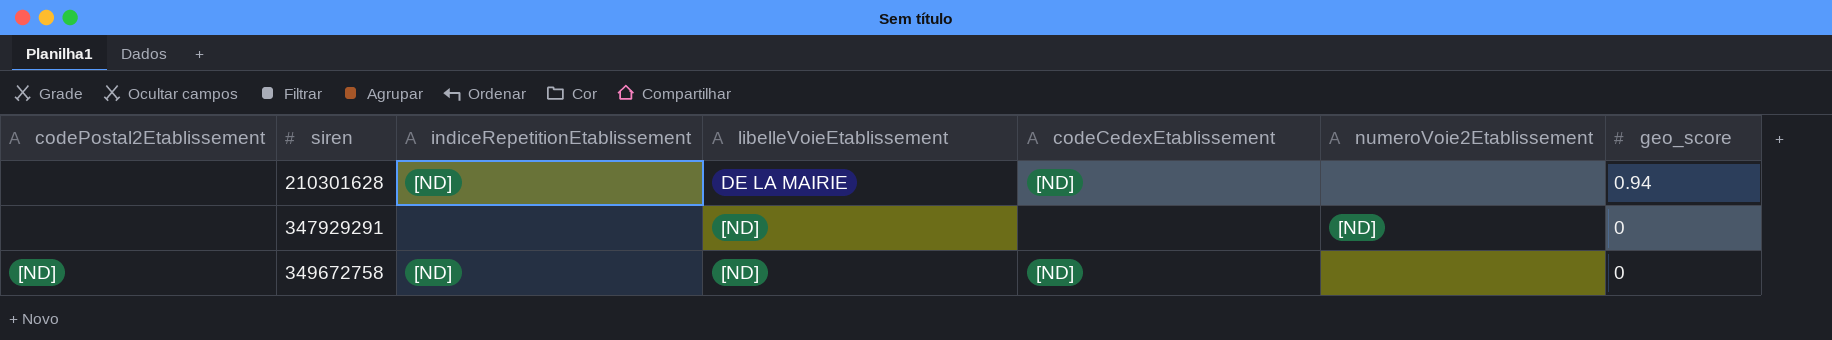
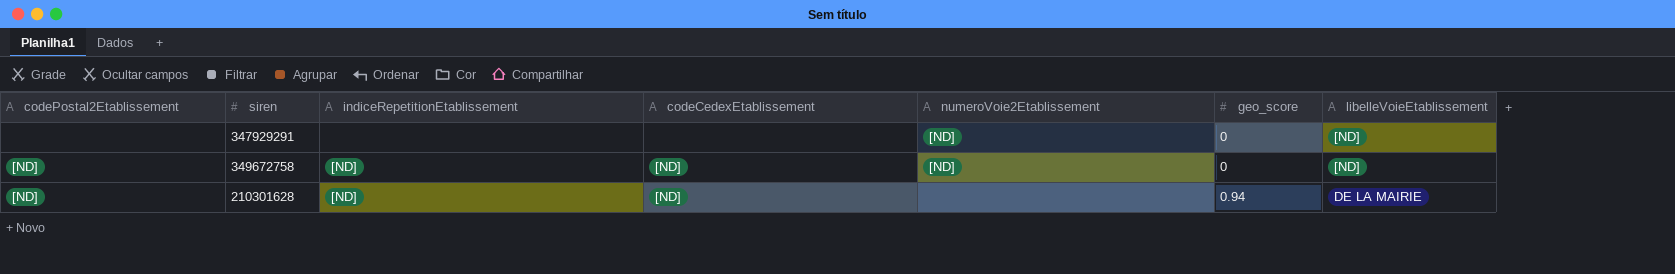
row order: siren ascending -> geo_score ascending
column libelleVoieEtablissement | position: 4 -> 7
349672758 | numeroVoie2Etablissement: none -> [ND]
210301628 | codePostal2Etablissement: none -> [ND]

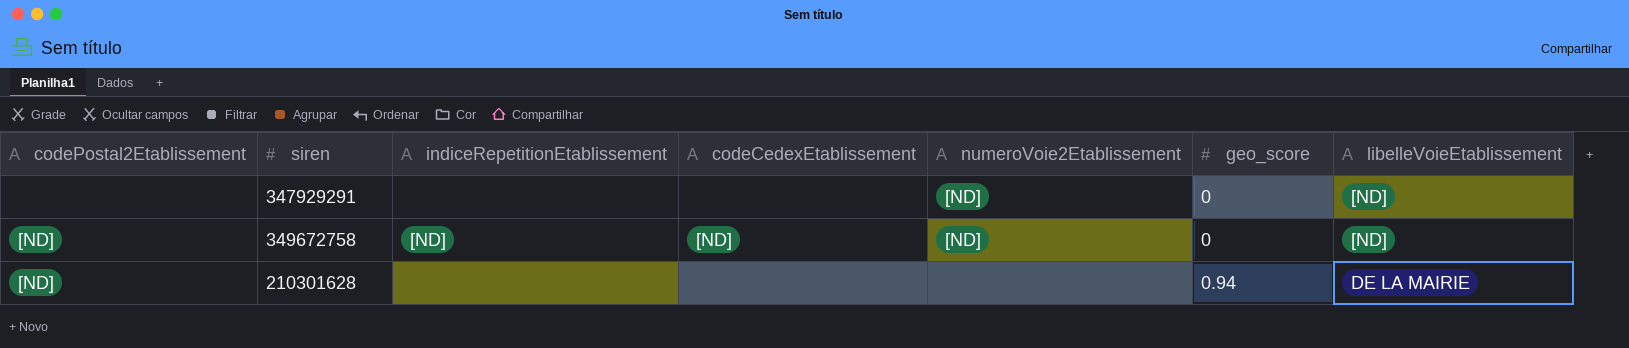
210301628 | indiceRepetitionEtablissement: [ND] -> none
210301628 | codeCedexEtablissement: [ND] -> none

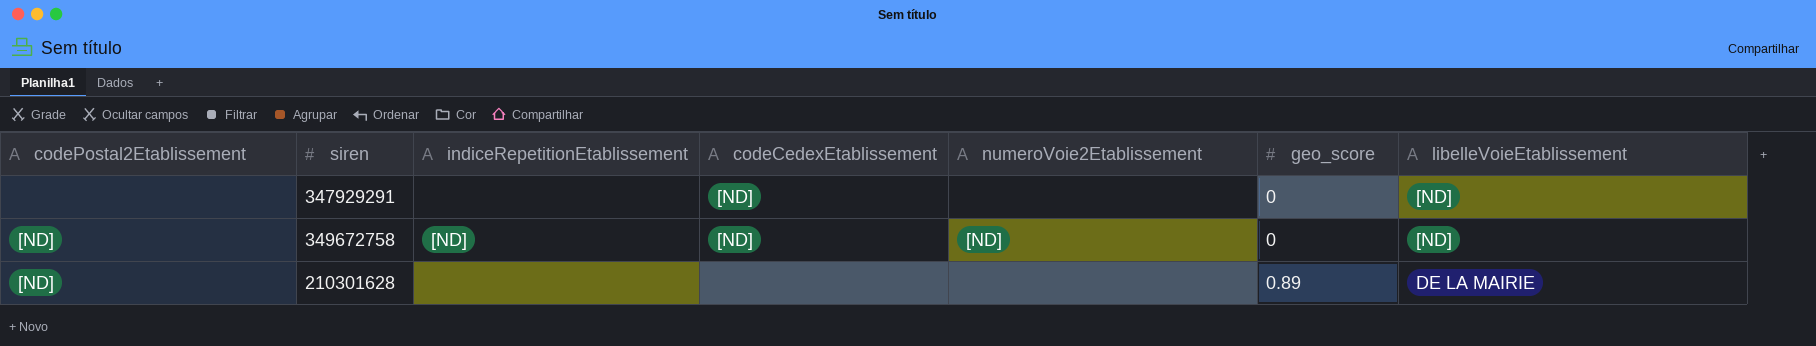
347929291 | codeCedexEtablissement: none -> [ND]
347929291 | numeroVoie2Etablissement: [ND] -> none
210301628 | geo_score: 0.94 -> 0.89

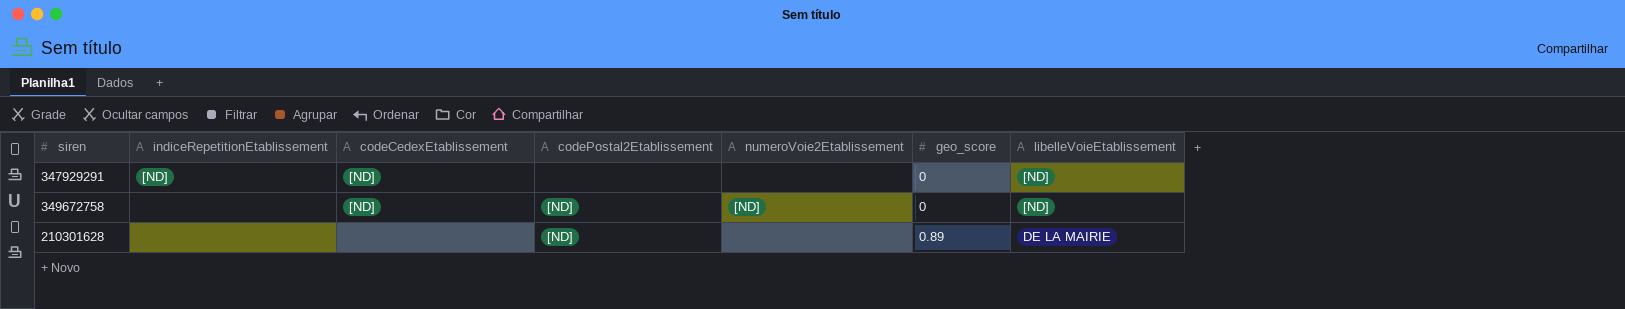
column codePostal2Etablissement | position: 1 -> 4
347929291 | indiceRepetitionEtablissement: none -> [ND]
349672758 | indiceRepetitionEtablissement: [ND] -> none

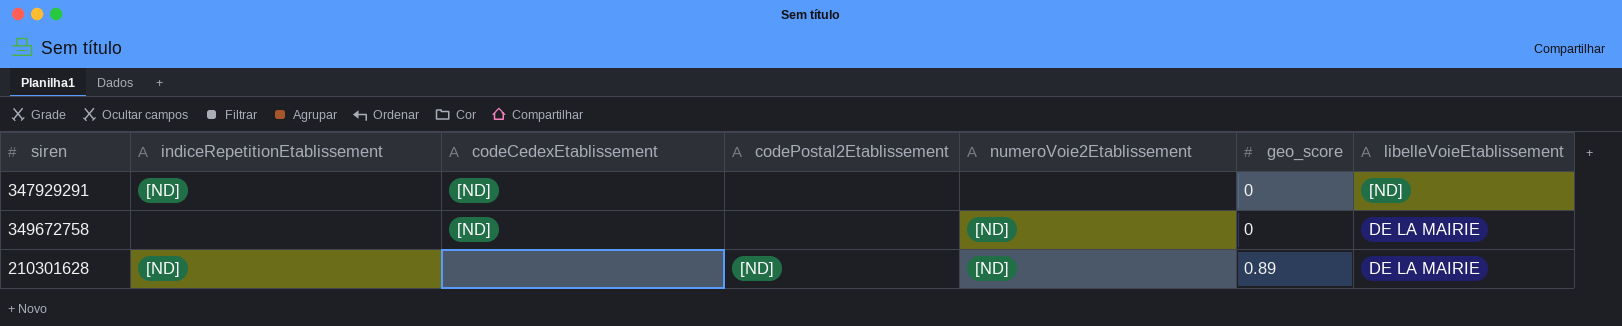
349672758 | codePostal2Etablissement: [ND] -> none
349672758 | libelleVoieEtablissement: [ND] -> DE LA MAIRIE
210301628 | indiceRepetitionEtablissement: none -> [ND]
210301628 | numeroVoie2Etablissement: none -> [ND]

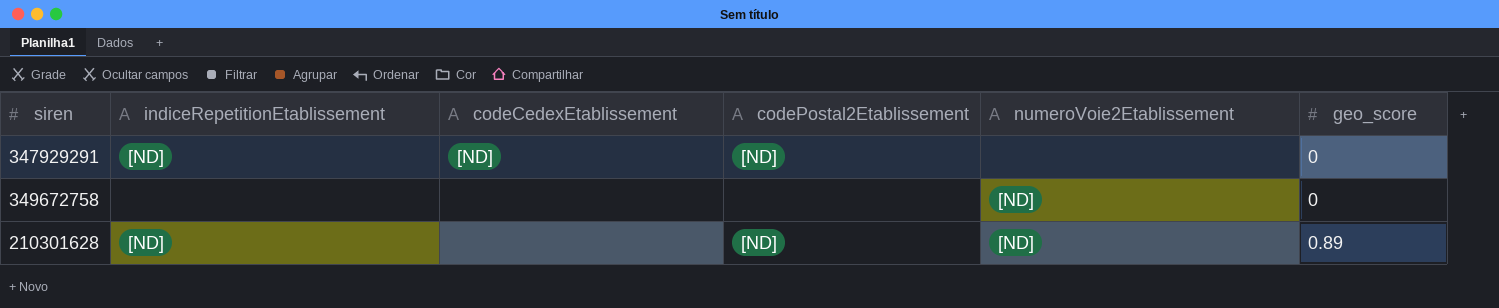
column libelleVoieEtablissement | position: 7 -> none
347929291 | codePostal2Etablissement: none -> [ND]
349672758 | codeCedexEtablissement: [ND] -> none

